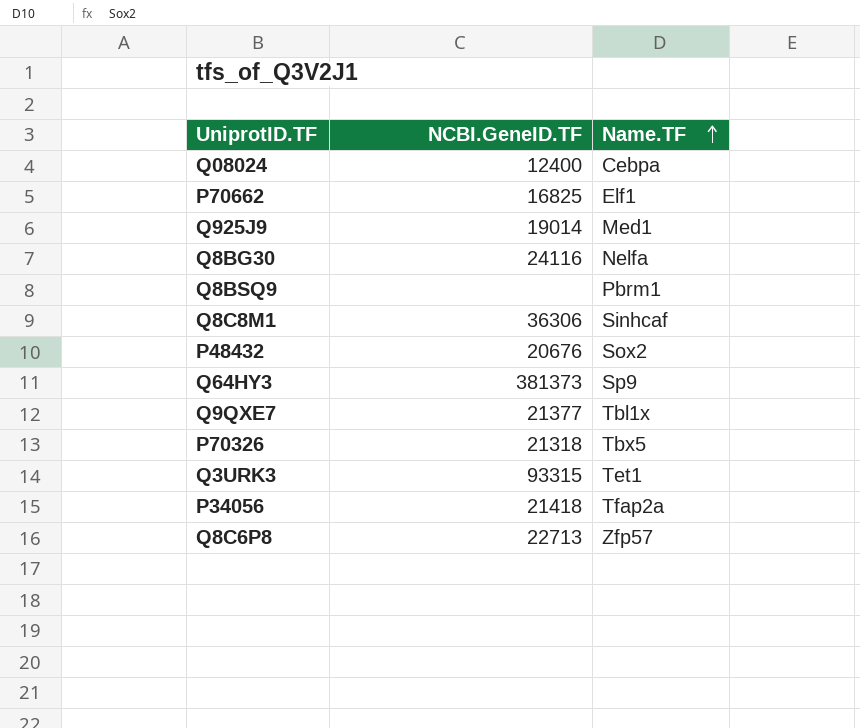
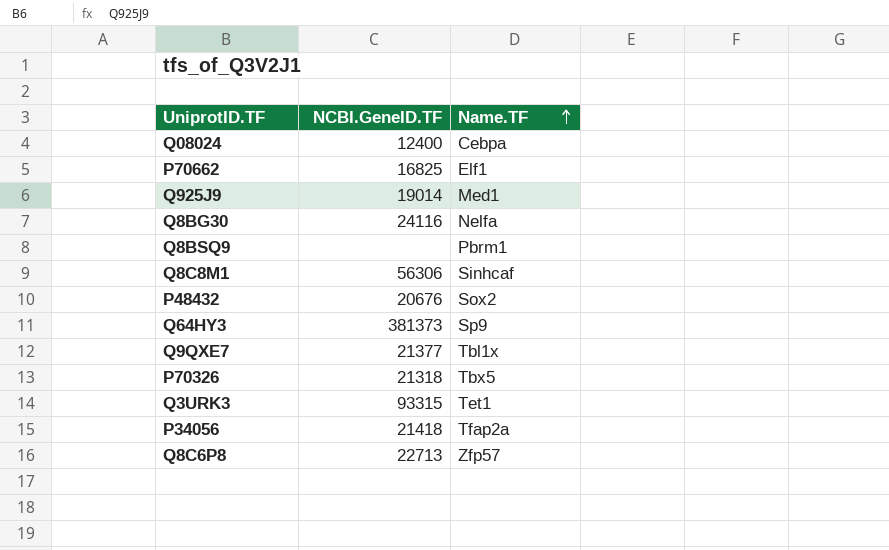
Q8C8M1 | NCBI.GeneID.TF: 36306 -> 56306

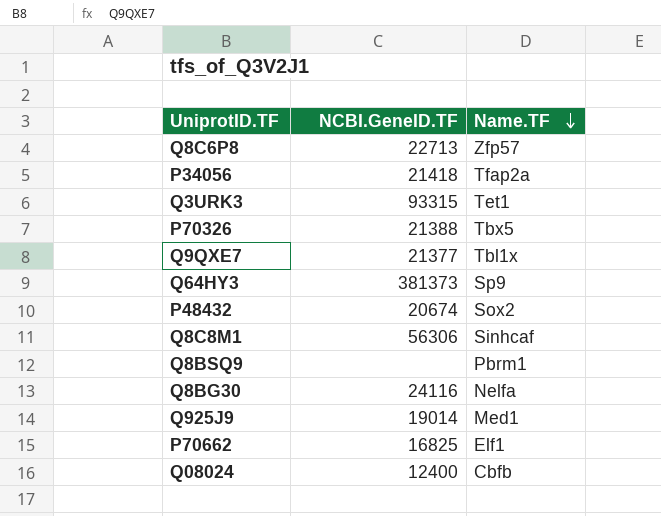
row order: Name.TF ascending -> Name.TF descending
P70326 | NCBI.GeneID.TF: 21318 -> 21388
P48432 | NCBI.GeneID.TF: 20676 -> 20674
Q08024 | Name.TF: Cebpa -> Cbfb

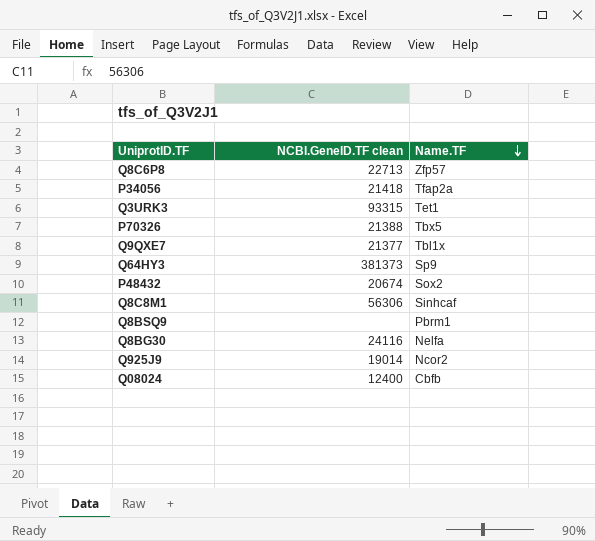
column name: NCBI.GeneID.TF -> NCBI.GeneID.TF clean
row P70662: 16825 | Elf1 -> none
Q925J9 | Name.TF: Med1 -> Ncor2

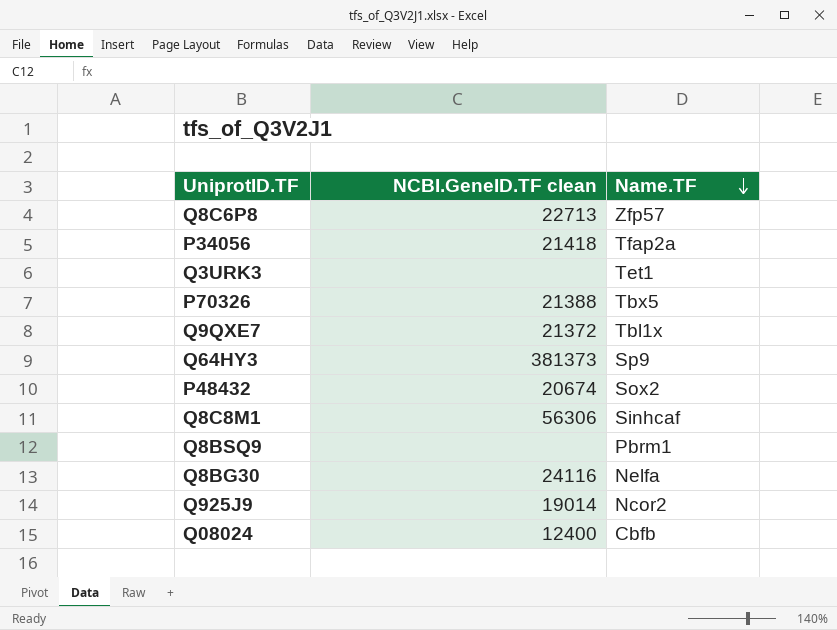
Q3URK3 | NCBI.GeneID.TF clean: 93315 -> none
Q9QXE7 | NCBI.GeneID.TF clean: 21377 -> 21372

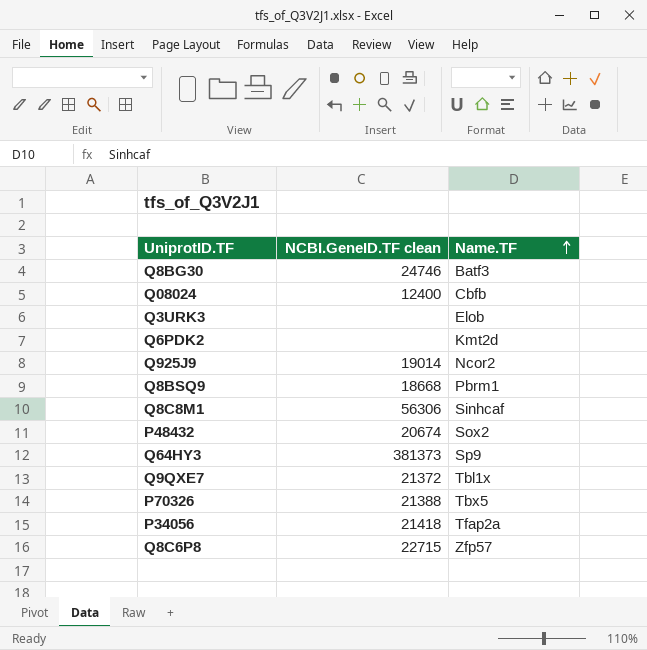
row order: Name.TF descending -> Name.TF ascending
Q8BG30 | NCBI.GeneID.TF clean: 24116 -> 24746
Q8BG30 | Name.TF: Nelfa -> Batf3
Q3URK3 | Name.TF: Tet1 -> Elob
row Q6PDK2: none -> none | Kmt2d
Q8BSQ9 | NCBI.GeneID.TF clean: none -> 18668
Q8C6P8 | NCBI.GeneID.TF clean: 22713 -> 22715

